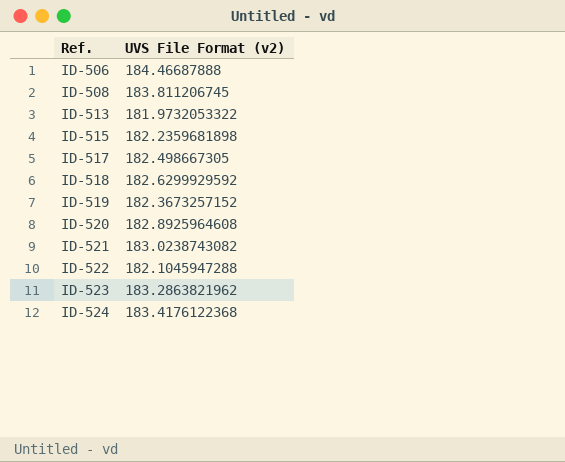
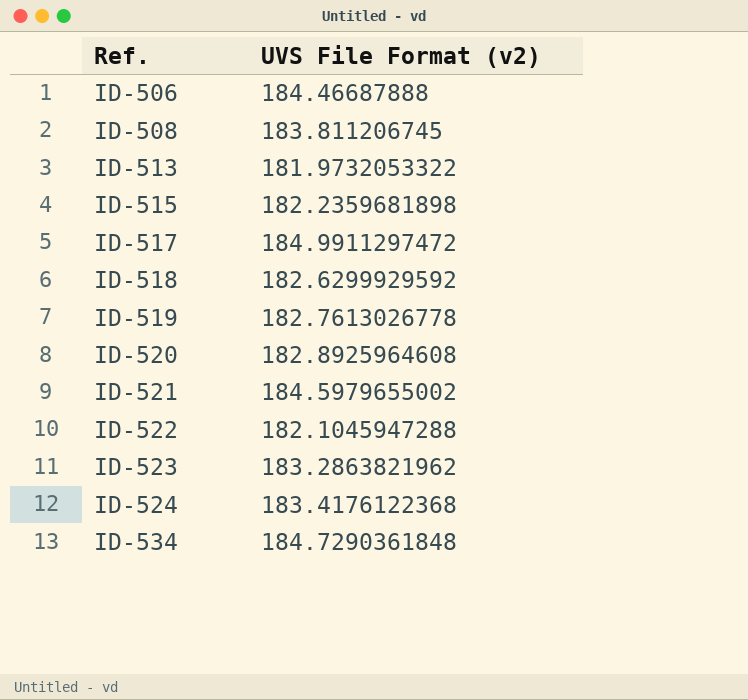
ID-517 | UVS File Format (v2): 182.498667305 -> 184.9911297472
ID-519 | UVS File Format (v2): 182.3673257152 -> 182.7613026778
ID-521 | UVS File Format (v2): 183.0238743082 -> 184.5979655002
row ID-534: none -> 184.7290361848

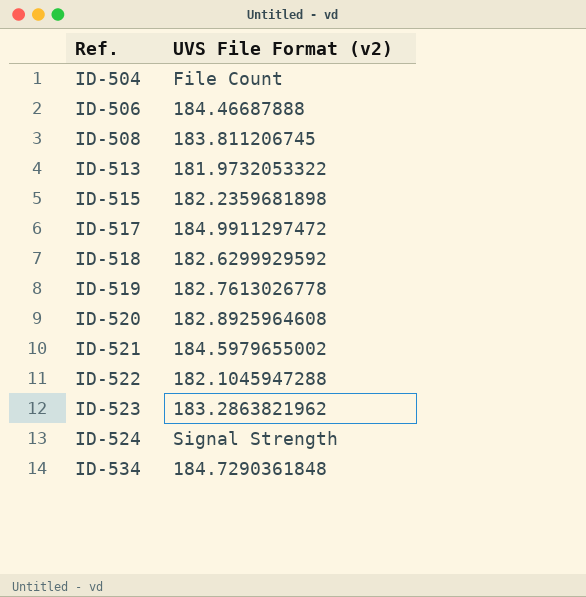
row ID-504: none -> File Count
ID-524 | UVS File Format (v2): 183.4176122368 -> Signal Strength

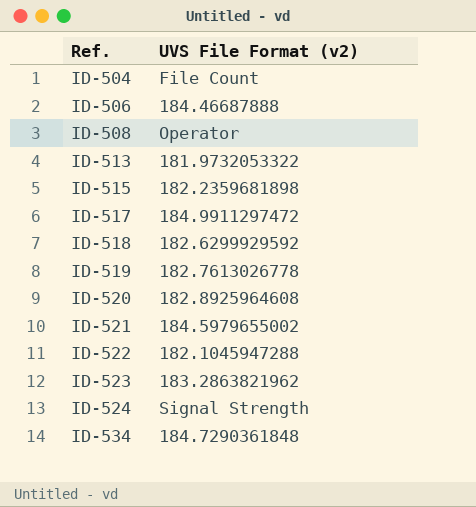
ID-508 | UVS File Format (v2): 183.811206745 -> Operator

